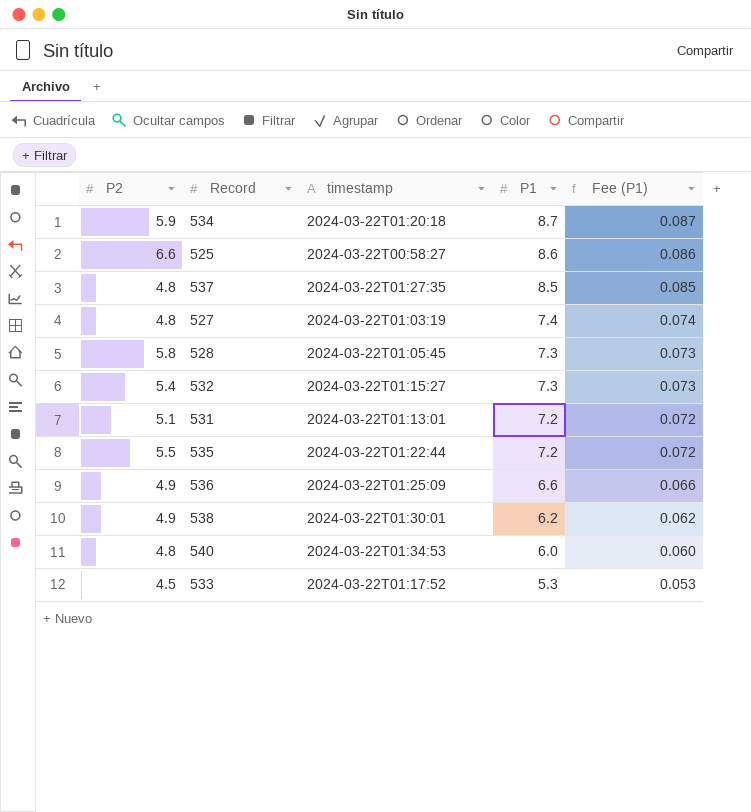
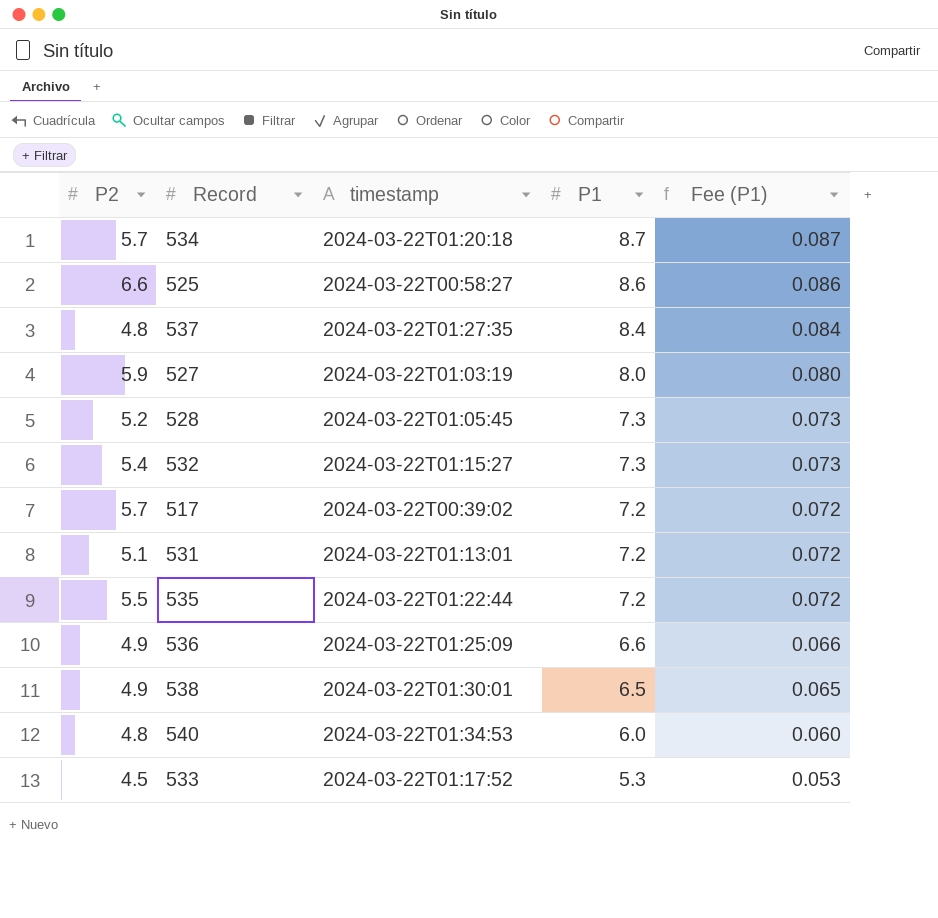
534 | P2: 5.9 -> 5.7
537 | P1: 8.5 -> 8.4
537 | Fee (P1): 0.085 -> 0.084
527 | P2: 4.8 -> 5.9
527 | P1: 7.4 -> 8.0
527 | Fee (P1): 0.074 -> 0.080
528 | P2: 5.8 -> 5.2
row 517: none -> 5.7 | 2024-03-22T00:39:02 | 7.2 | 0.072
538 | P1: 6.2 -> 6.5
538 | Fee (P1): 0.062 -> 0.065

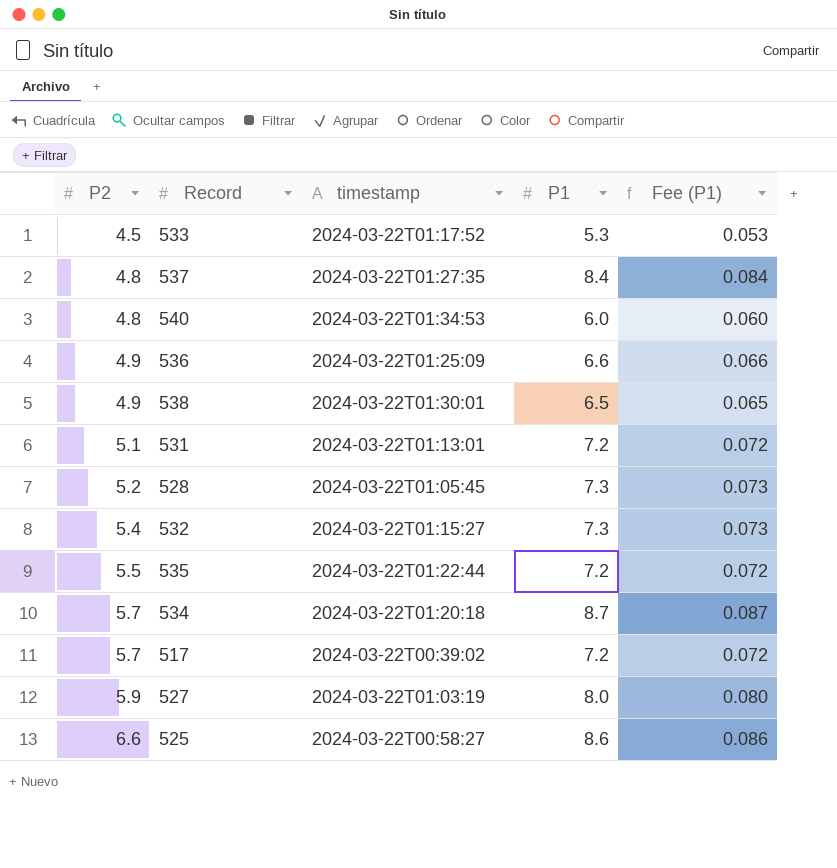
row order: P1 descending -> P2 ascending

